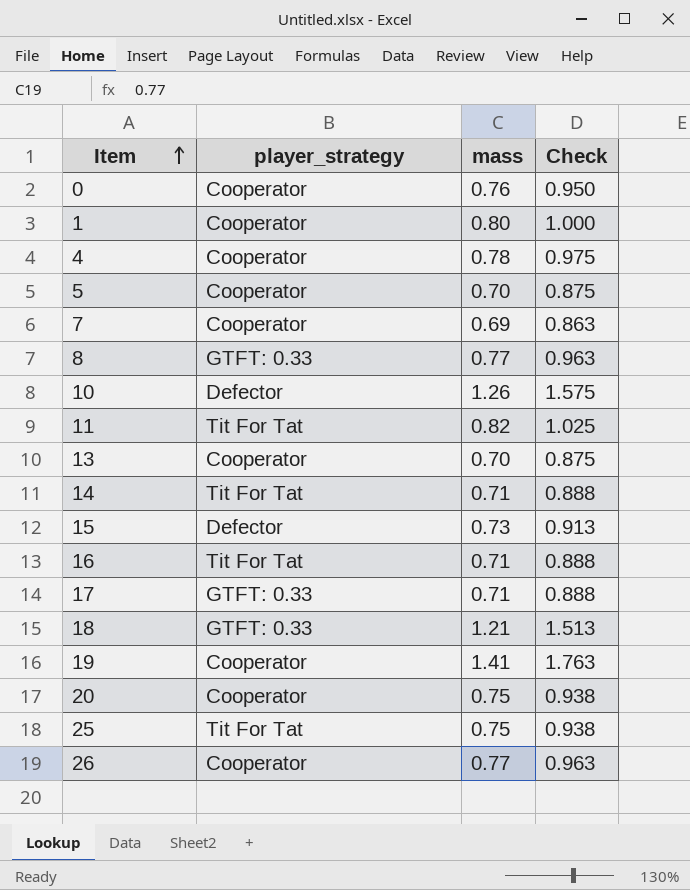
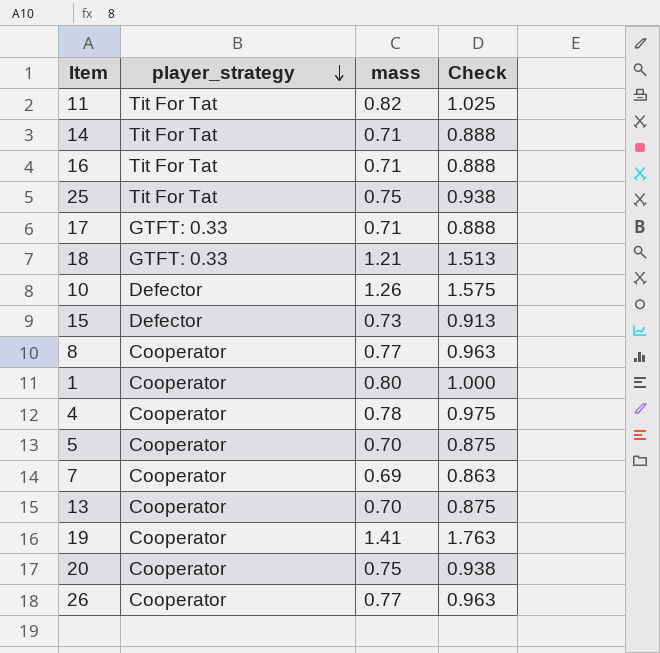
row order: Item ascending -> player_strategy descending
row 0: Cooperator | 0.76 | 0.950 -> none
8 | player_strategy: GTFT: 0.33 -> Cooperator

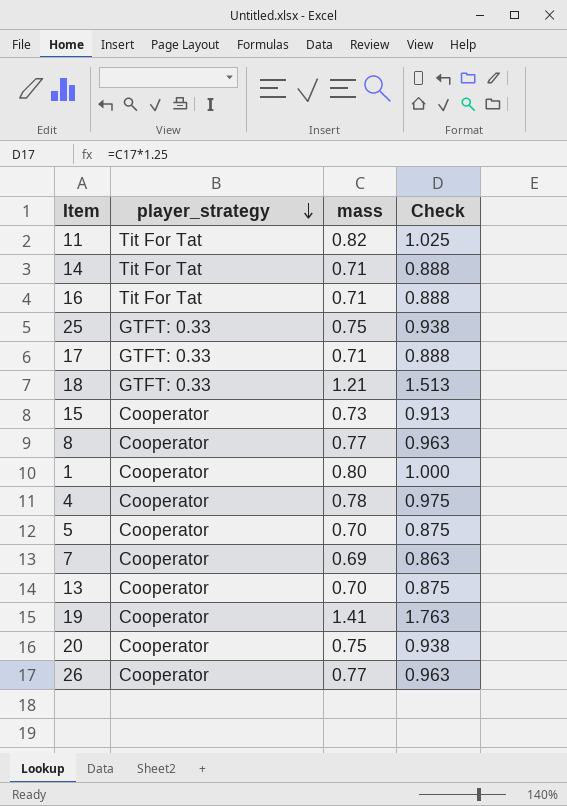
row 10: Defector | 1.26 | 1.575 -> none
25 | player_strategy: Tit For Tat -> GTFT: 0.33
15 | player_strategy: Defector -> Cooperator

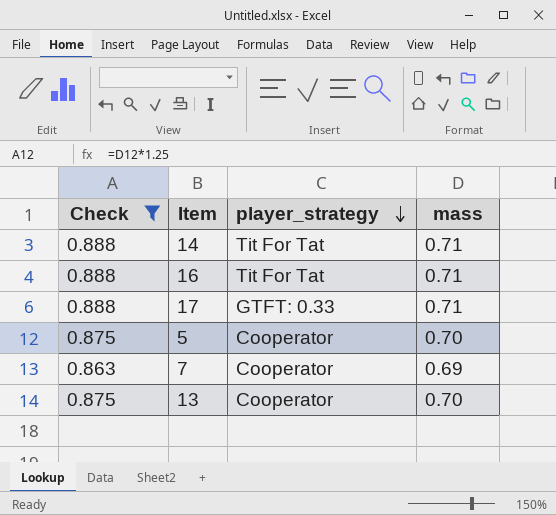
filter: none -> Check <= 0.888
column Check | position: 4 -> 1

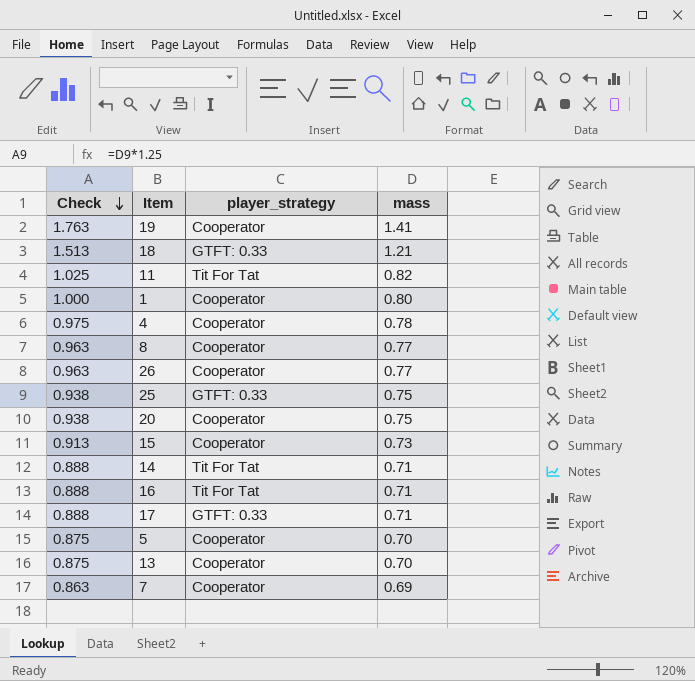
filter: Check <= 0.888 -> none
row order: player_strategy descending -> Check descending

